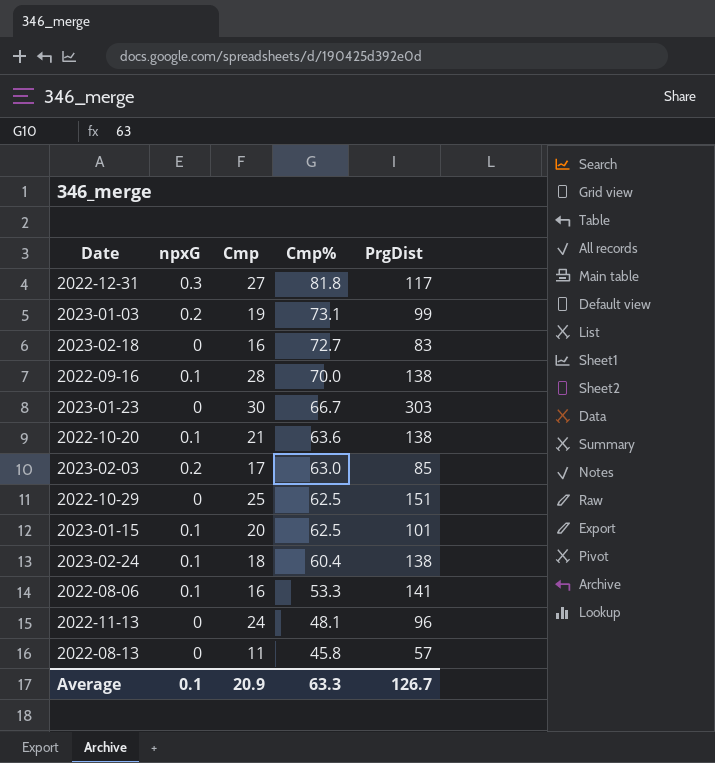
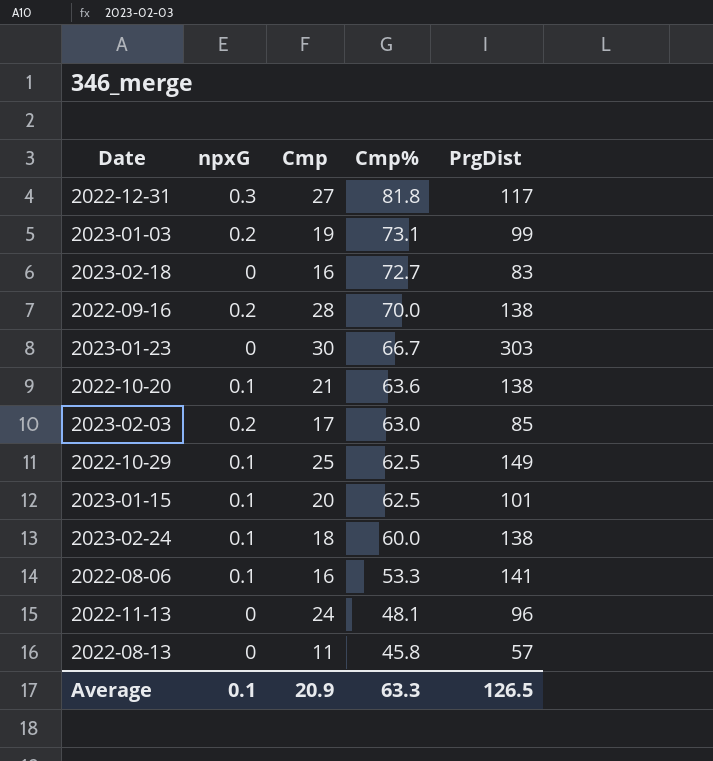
2022-09-16 | npxG: 0.1 -> 0.2
2022-10-29 | npxG: 0 -> 0.1
2022-10-29 | PrgDist: 151 -> 149
2023-02-24 | Cmp%: 60.4 -> 60.0
Average | PrgDist: 126.7 -> 126.5

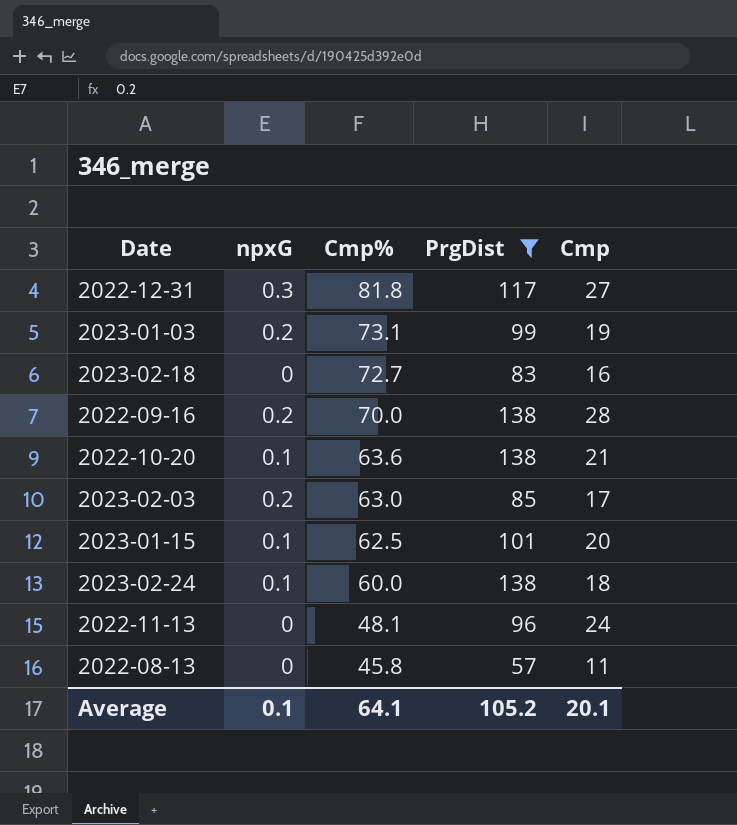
filter: none -> PrgDist <= 138
column Cmp | position: 3 -> 5
Average | Cmp%: 63.3 -> 64.1
Average | PrgDist: 126.5 -> 105.2
Average | Cmp: 20.9 -> 20.1

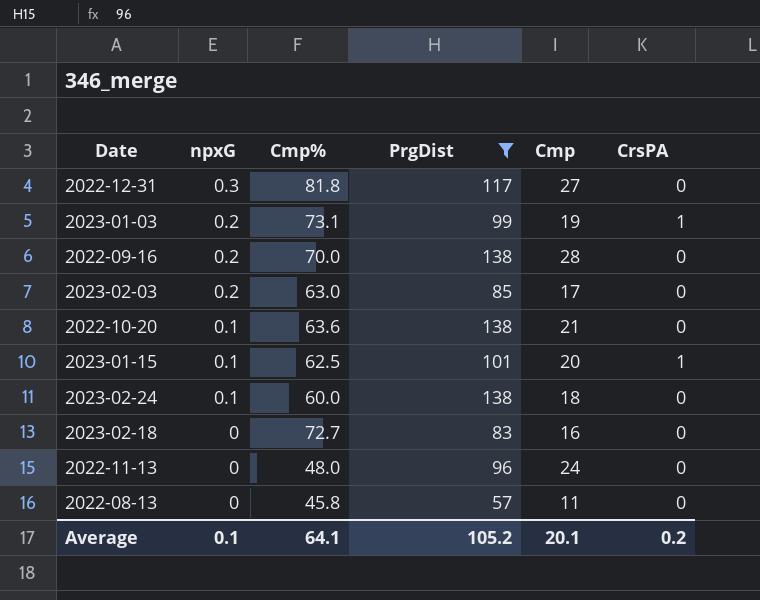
row order: Cmp% descending -> npxG descending
column CrsPA | position: none -> 6
2022-11-13 | Cmp%: 48.1 -> 48.0

